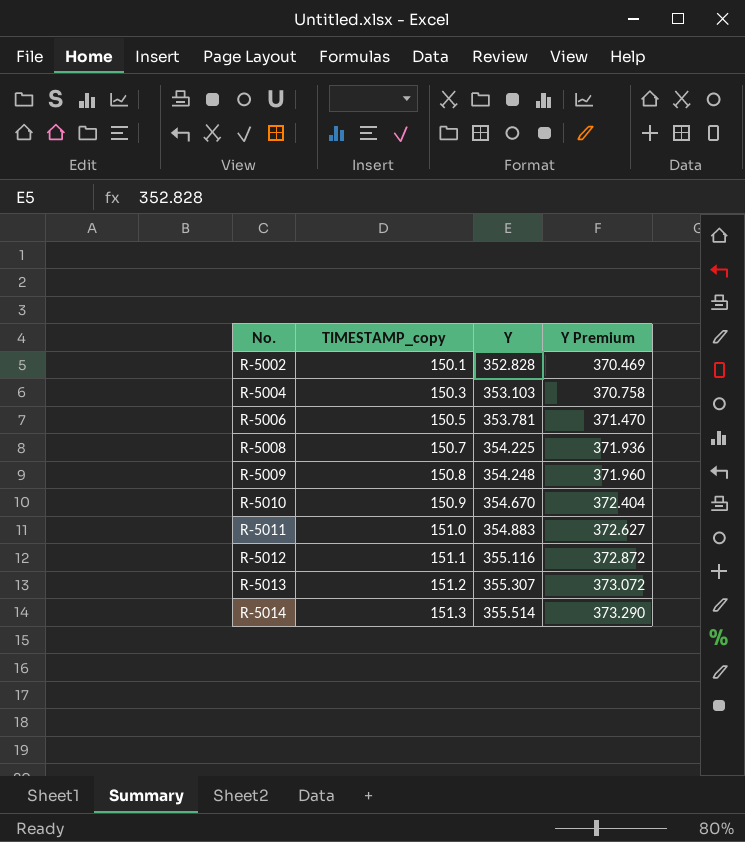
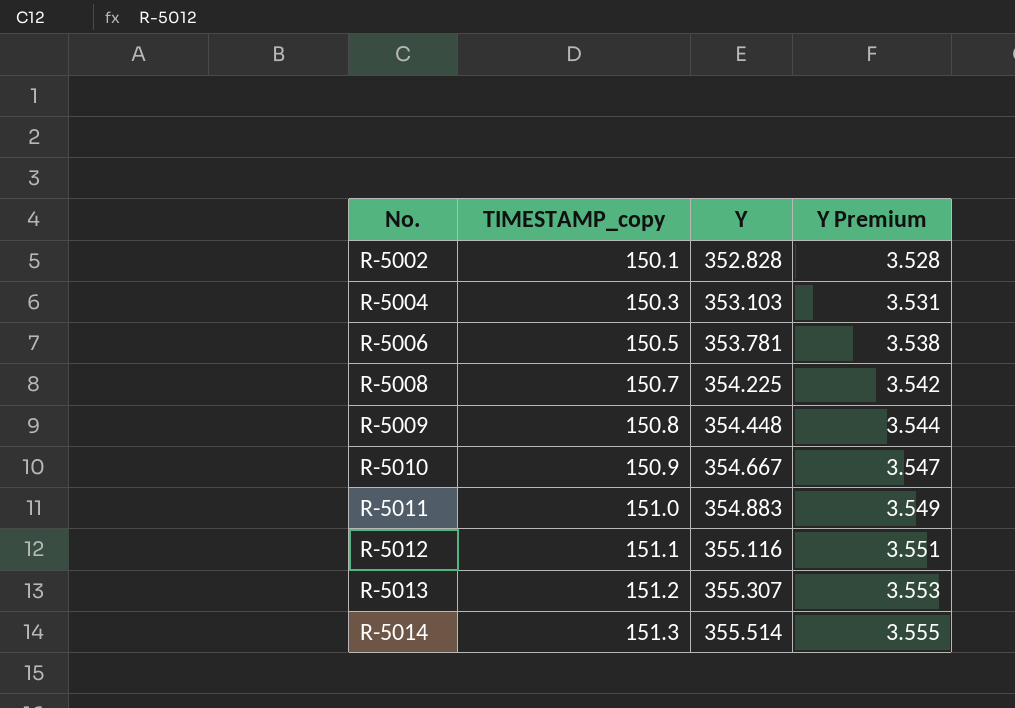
column Y Premium | formula: [Y] * 1.05 -> [Y] * 0.01
R-5009 | Y: 354.248 -> 354.448
R-5010 | Y: 354.670 -> 354.667

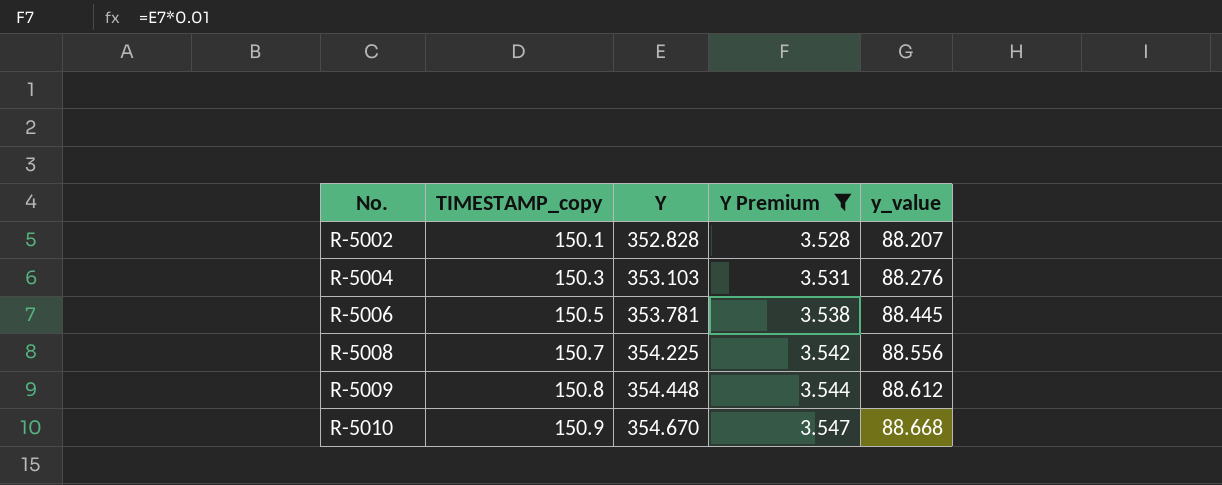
filter: none -> Y Premium <= 3.547
column y_value | formula: none -> [Y] * 0.25
R-5010 | Y: 354.667 -> 354.670

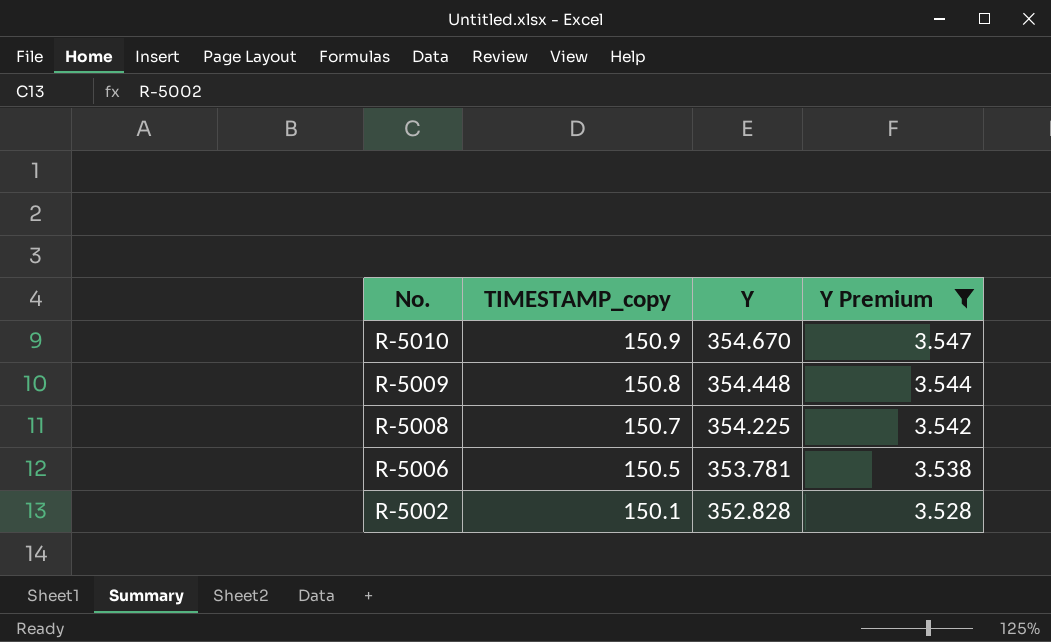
row order: No. ascending -> No. descending
column y_value | formula: [Y] * 0.25 -> none
row R-5004: 150.3 | 353.103 | 3.531 | 88.276 -> none

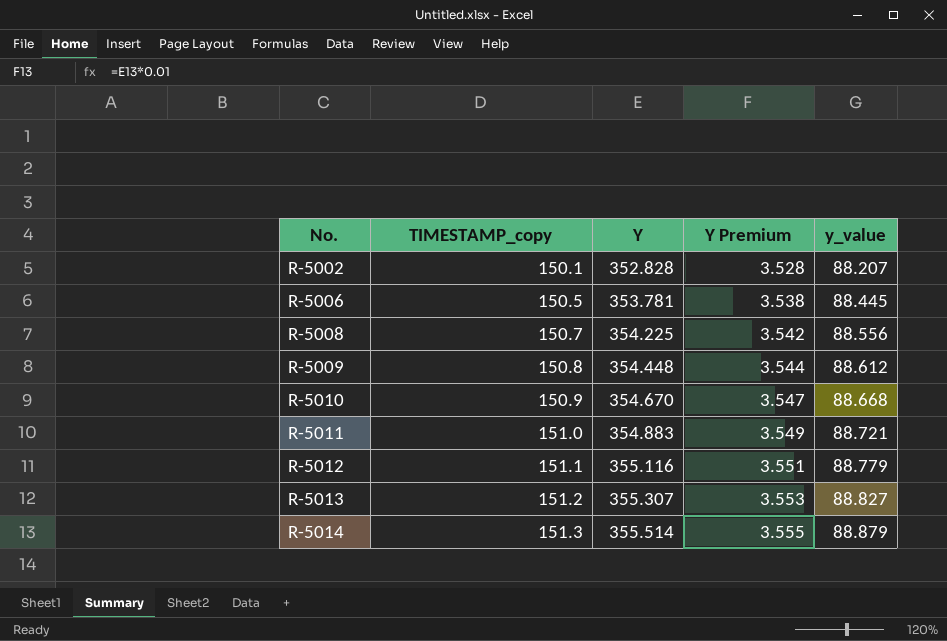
filter: Y Premium <= 3.547 -> none
row order: No. descending -> No. ascending
column y_value | formula: none -> [Y] * 0.25

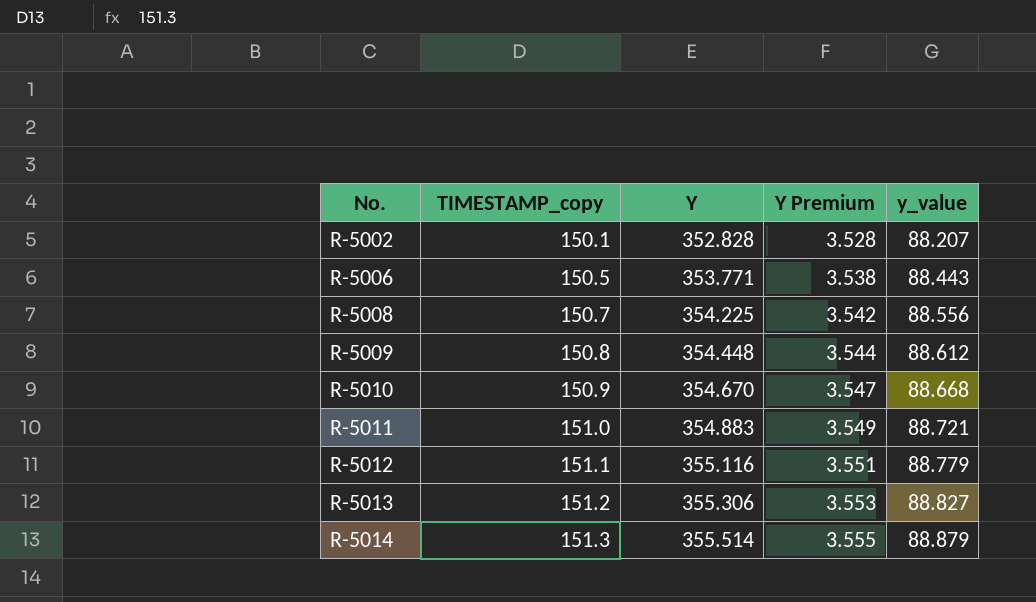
R-5006 | Y: 353.781 -> 353.771
R-5006 | y_value: 88.445 -> 88.443
R-5013 | Y: 355.307 -> 355.306

